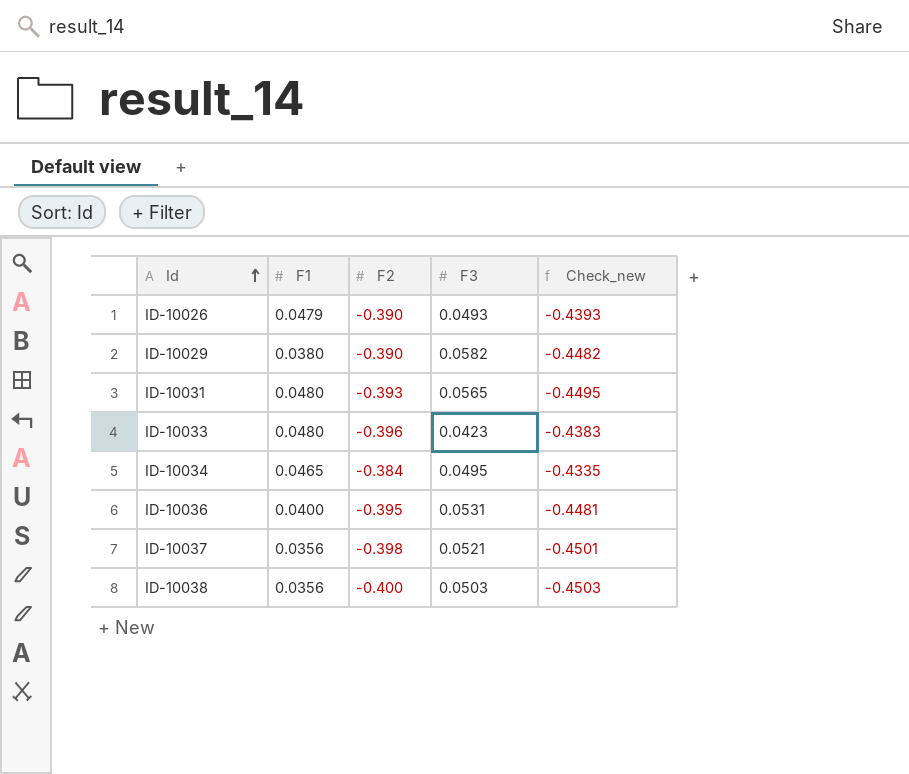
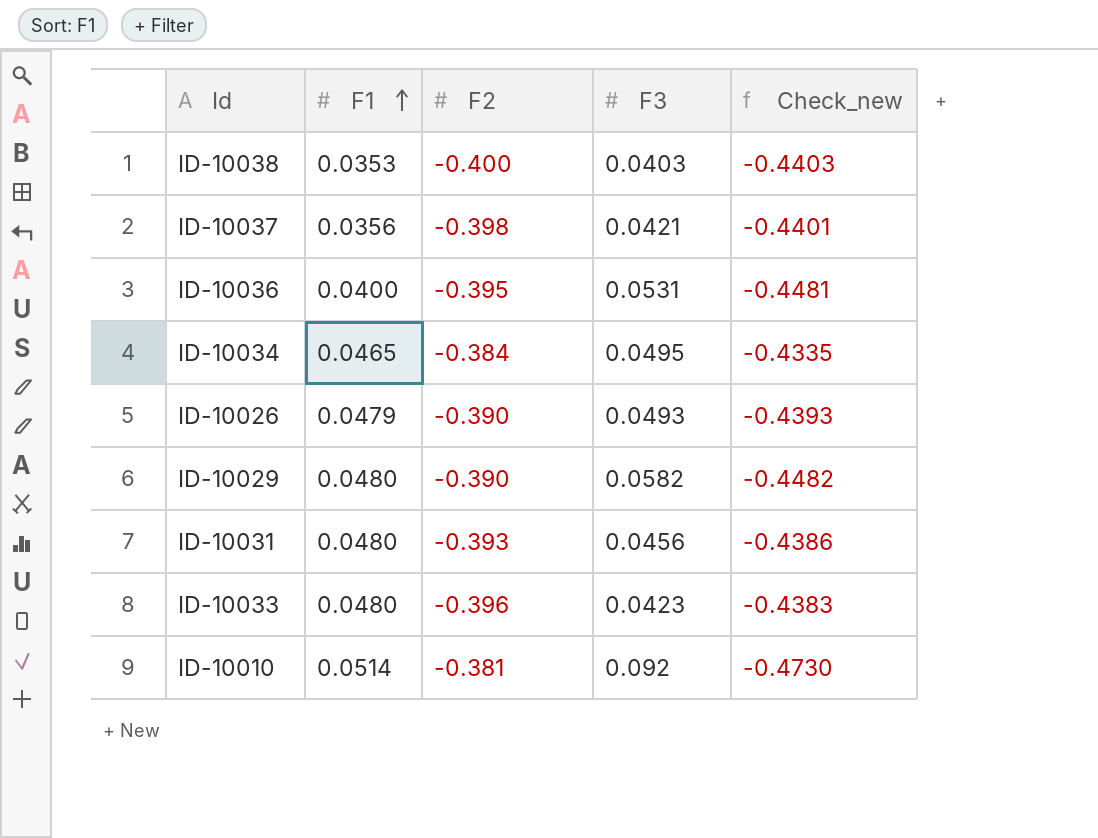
row order: Id ascending -> F1 ascending
ID-10038 | F1: 0.0356 -> 0.0353
ID-10038 | F3: 0.0503 -> 0.0403
ID-10038 | Check_new: -0.4503 -> -0.4403
ID-10037 | F3: 0.0521 -> 0.0421
ID-10037 | Check_new: -0.4501 -> -0.4401
ID-10029 | F1: 0.0380 -> 0.0480
ID-10031 | F3: 0.0565 -> 0.0456
ID-10031 | Check_new: -0.4495 -> -0.4386
row ID-10010: none -> 0.0514 | -0.381 | 0.092 | -0.4730

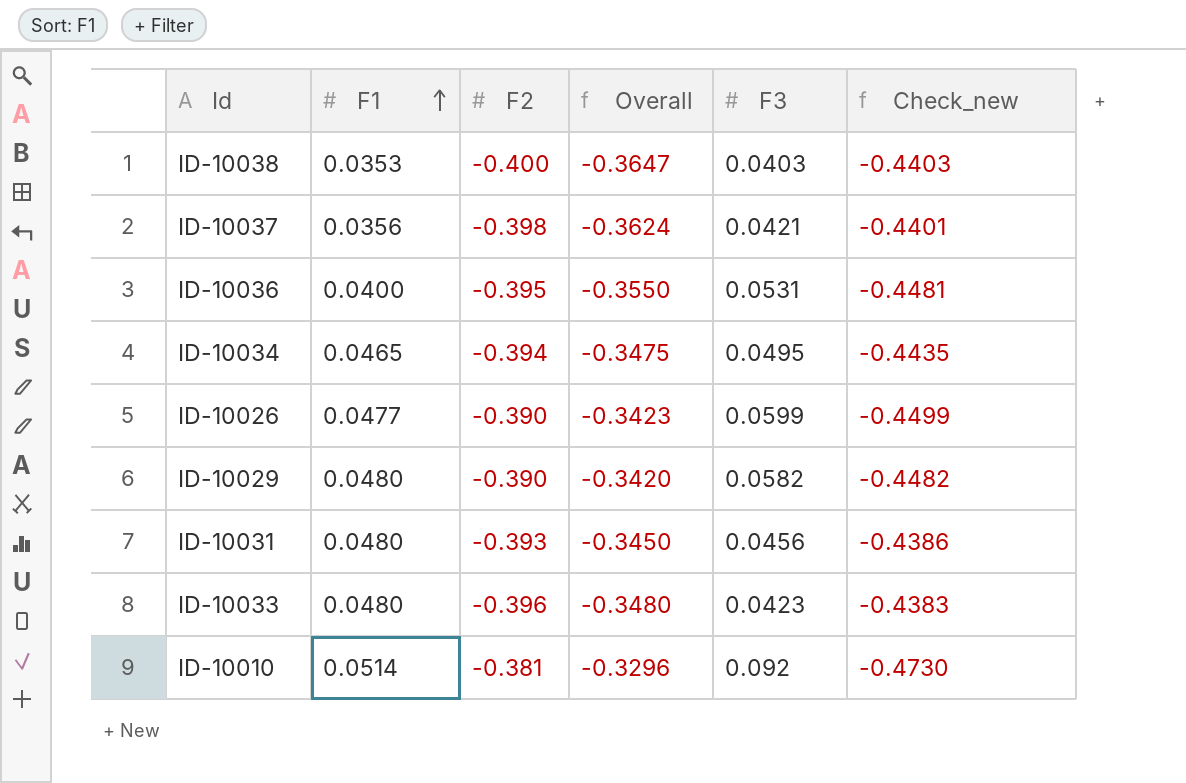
column Overall | formula: none -> [F1] + [F2]
ID-10034 | F2: -0.384 -> -0.394
ID-10034 | Check_new: -0.4335 -> -0.4435
ID-10026 | F1: 0.0479 -> 0.0477
ID-10026 | F3: 0.0493 -> 0.0599
ID-10026 | Check_new: -0.4393 -> -0.4499

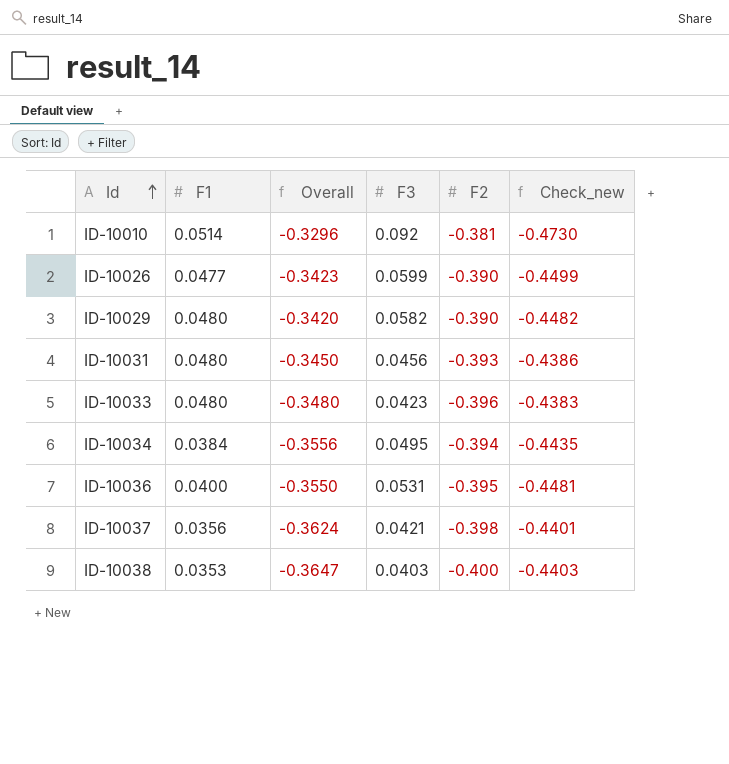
row order: F1 ascending -> Id ascending
column F2 | position: 3 -> 5
ID-10034 | F1: 0.0465 -> 0.0384
ID-10034 | Overall: -0.3475 -> -0.3556

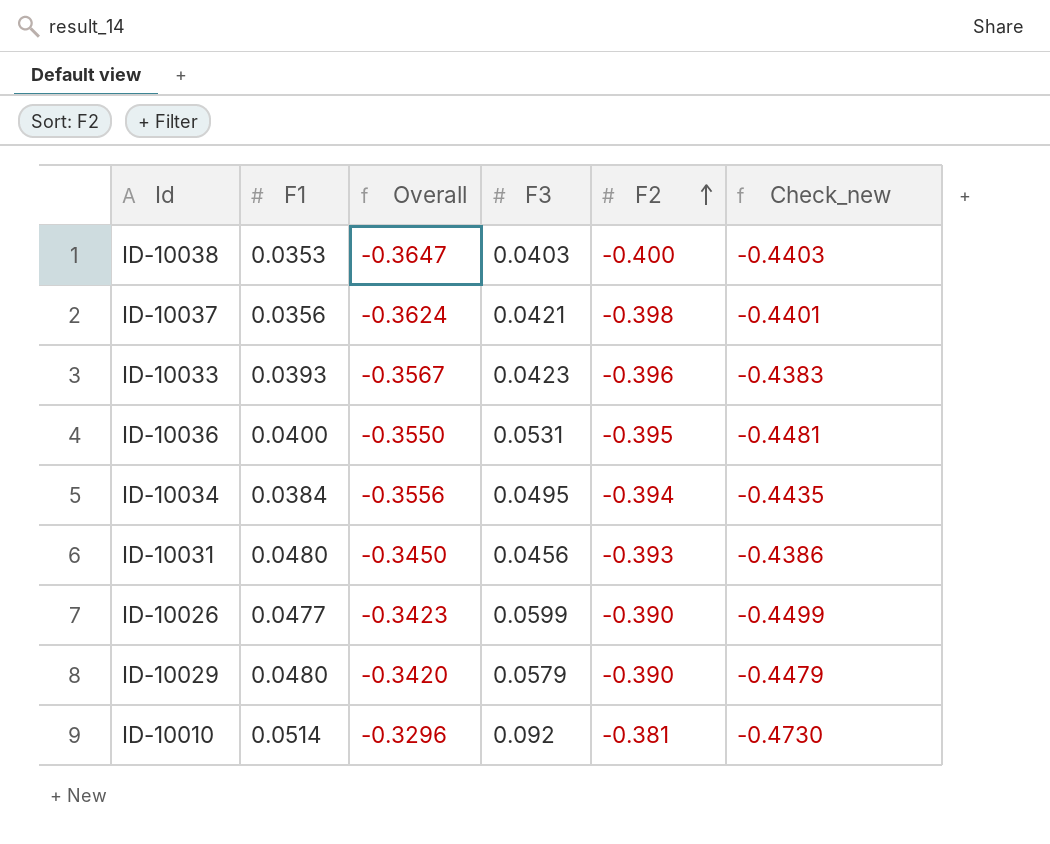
row order: Id ascending -> F2 ascending
ID-10033 | F1: 0.0480 -> 0.0393
ID-10033 | Overall: -0.3480 -> -0.3567
ID-10029 | F3: 0.0582 -> 0.0579
ID-10029 | Check_new: -0.4482 -> -0.4479

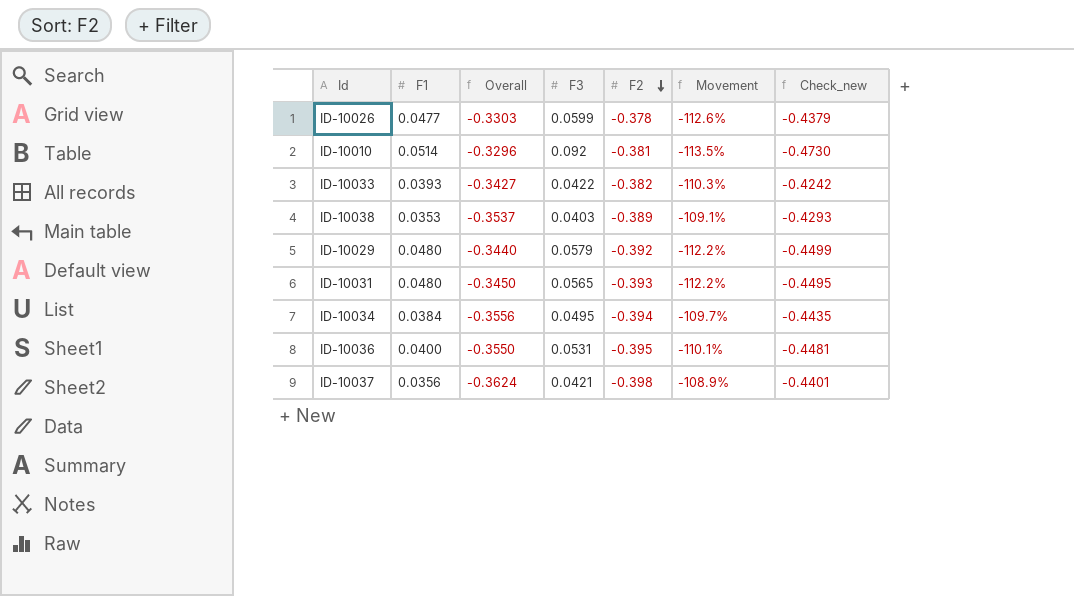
row order: F2 ascending -> F2 descending
column Movement | formula: none -> ([F1] - [F2]) / [F2]
ID-10026 | Overall: -0.3423 -> -0.3303
ID-10026 | F2: -0.390 -> -0.378
ID-10026 | Check_new: -0.4499 -> -0.4379
ID-10033 | Overall: -0.3567 -> -0.3427
ID-10033 | F3: 0.0423 -> 0.0422
ID-10033 | F2: -0.396 -> -0.382
ID-10033 | Check_new: -0.4383 -> -0.4242
ID-10038 | Overall: -0.3647 -> -0.3537
ID-10038 | F2: -0.400 -> -0.389
ID-10038 | Check_new: -0.4403 -> -0.4293
ID-10029 | Overall: -0.3420 -> -0.3440
ID-10029 | F2: -0.390 -> -0.392
ID-10029 | Check_new: -0.4479 -> -0.4499
ID-10031 | F3: 0.0456 -> 0.0565
ID-10031 | Check_new: -0.4386 -> -0.4495

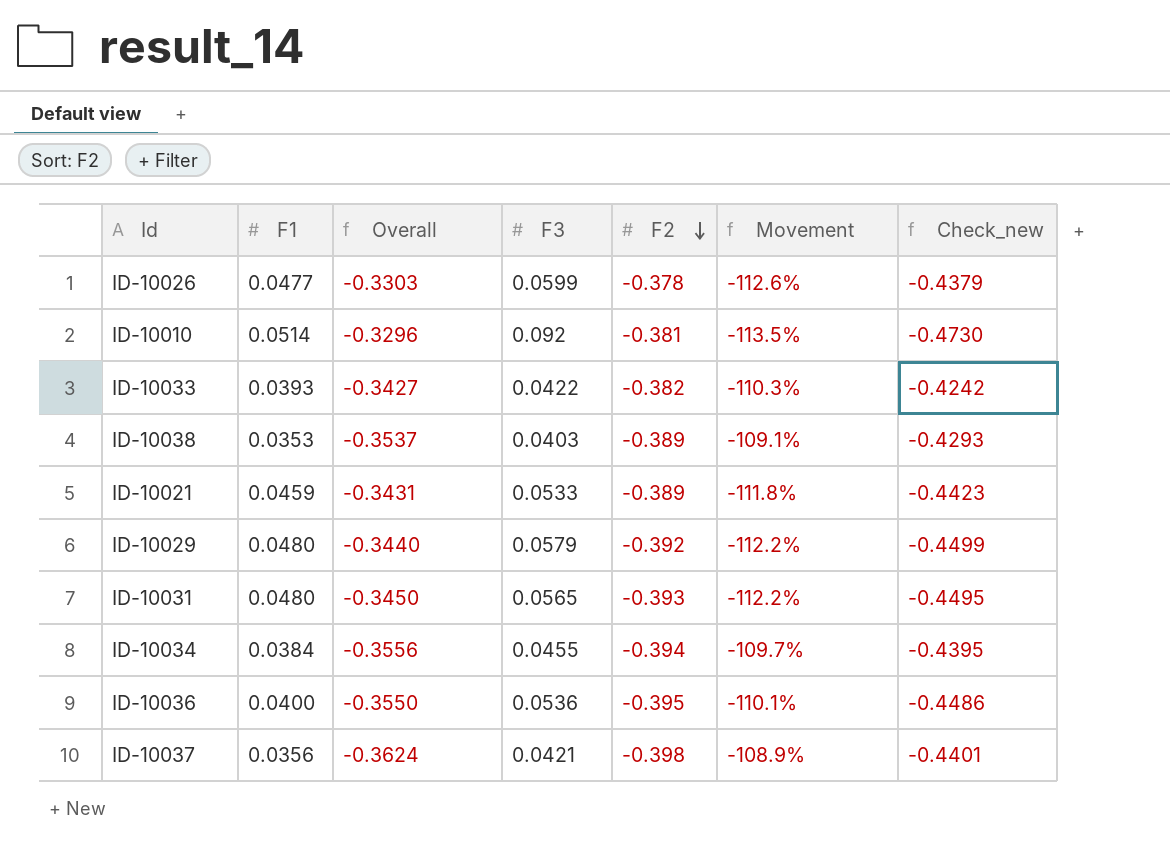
row ID-10021: none -> 0.0459 | -0.3431 | 0.0533 | -0.389 | -111.8% | -0.4423
ID-10034 | F3: 0.0495 -> 0.0455
ID-10034 | Check_new: -0.4435 -> -0.4395
ID-10036 | F3: 0.0531 -> 0.0536
ID-10036 | Check_new: -0.4481 -> -0.4486

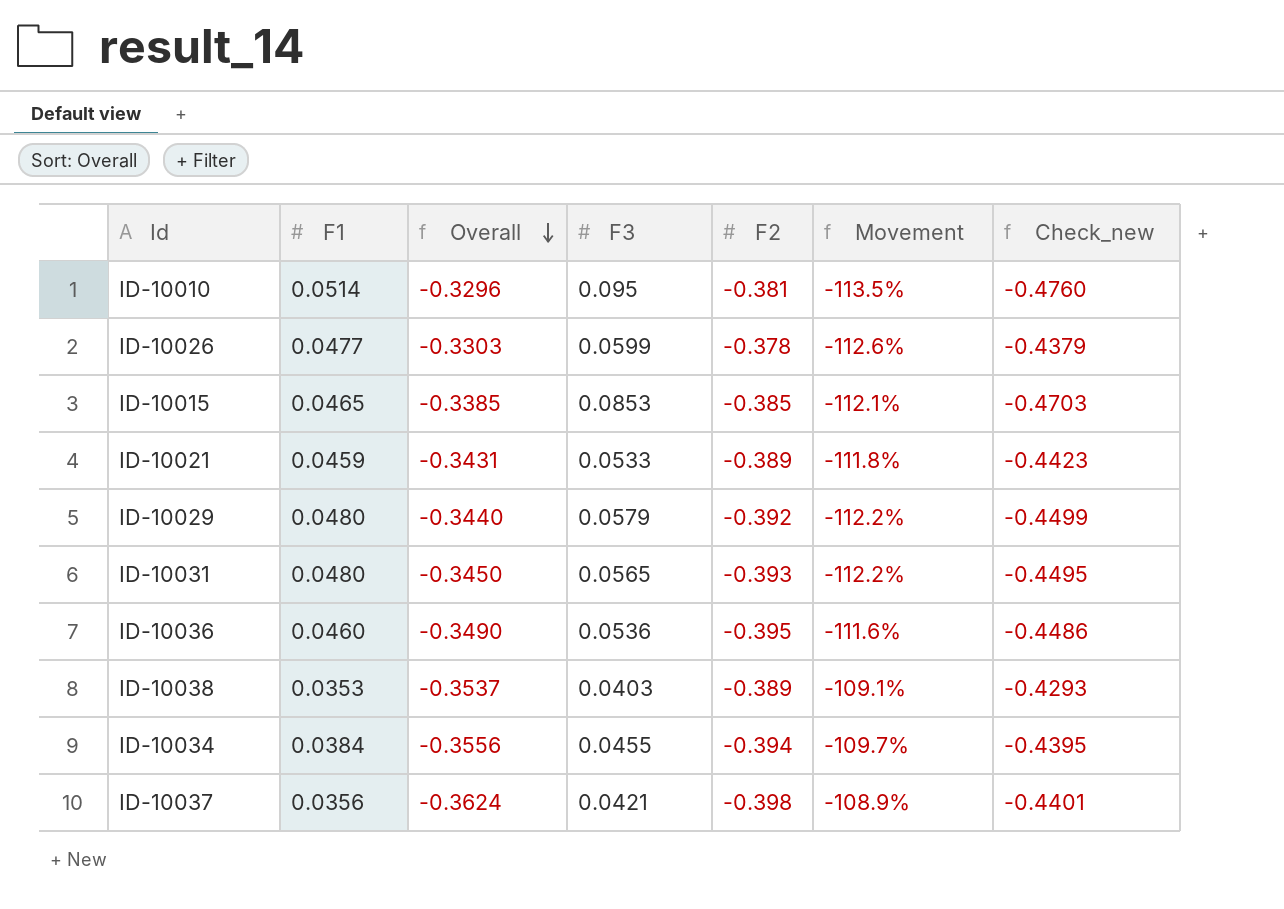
row order: F2 descending -> Overall descending
row ID-10033: 0.0393 | -0.3427 | 0.0422 | -0.382 | -110.3% | -0.4242 -> none
ID-10010 | F3: 0.092 -> 0.095
ID-10010 | Check_new: -0.4730 -> -0.4760
row ID-10015: none -> 0.0465 | -0.3385 | 0.0853 | -0.385 | -112.1% | -0.4703
ID-10036 | F1: 0.0400 -> 0.0460
ID-10036 | Overall: -0.3550 -> -0.3490
ID-10036 | Movement: -110.1% -> -111.6%

